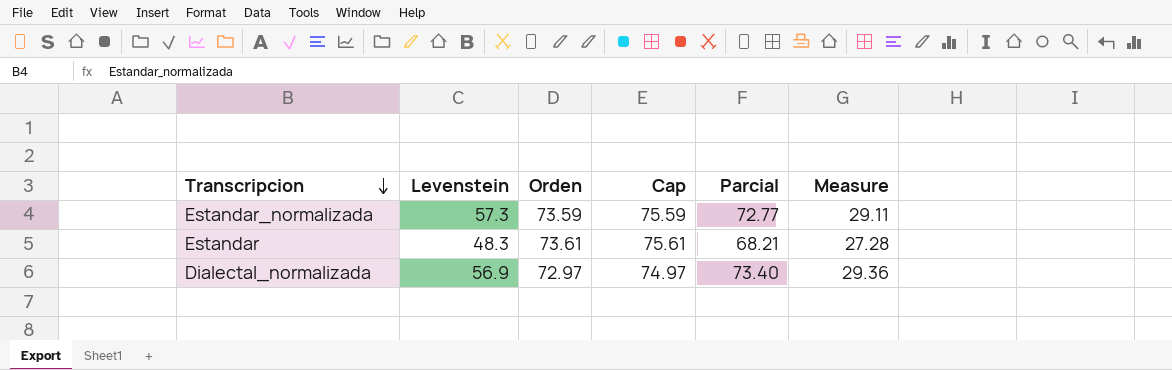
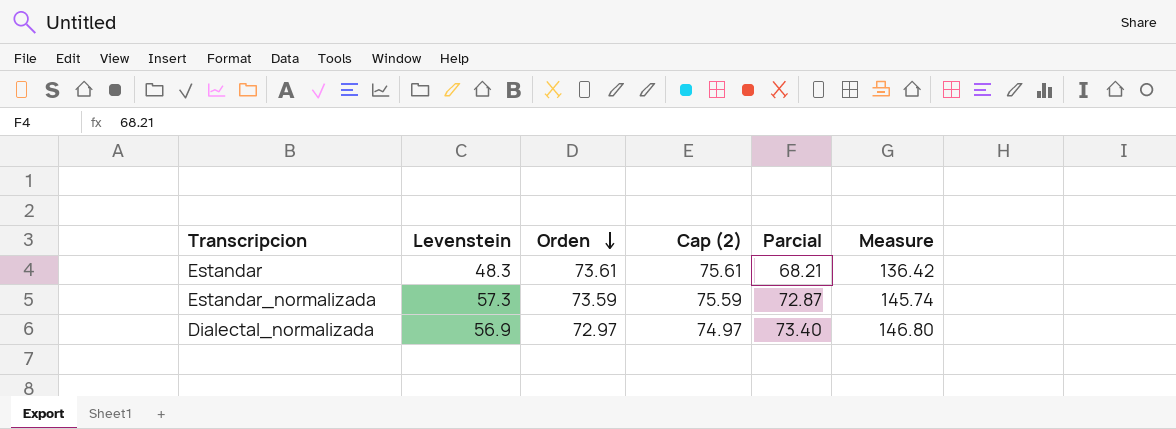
row order: Transcripcion descending -> Orden descending
column name: Cap -> Cap (2)
column Measure | formula: [Parcial] * 0.4 -> [Parcial] * 2
Estandar_normalizada | Parcial: 72.77 -> 72.87

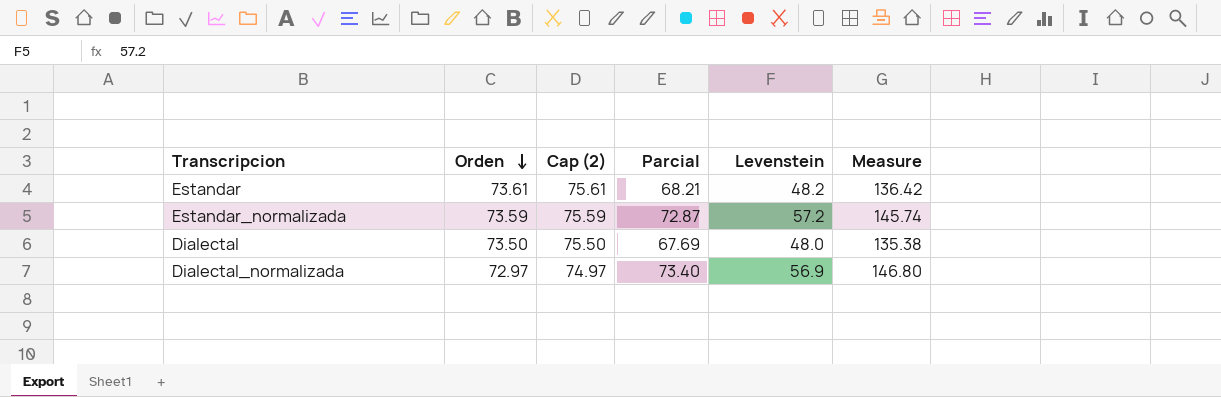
column Levenstein | position: 2 -> 5
Estandar | Levenstein: 48.3 -> 48.2
Estandar_normalizada | Levenstein: 57.3 -> 57.2
row Dialectal: none -> 73.50 | 75.50 | 67.69 | 48.0 | 135.38

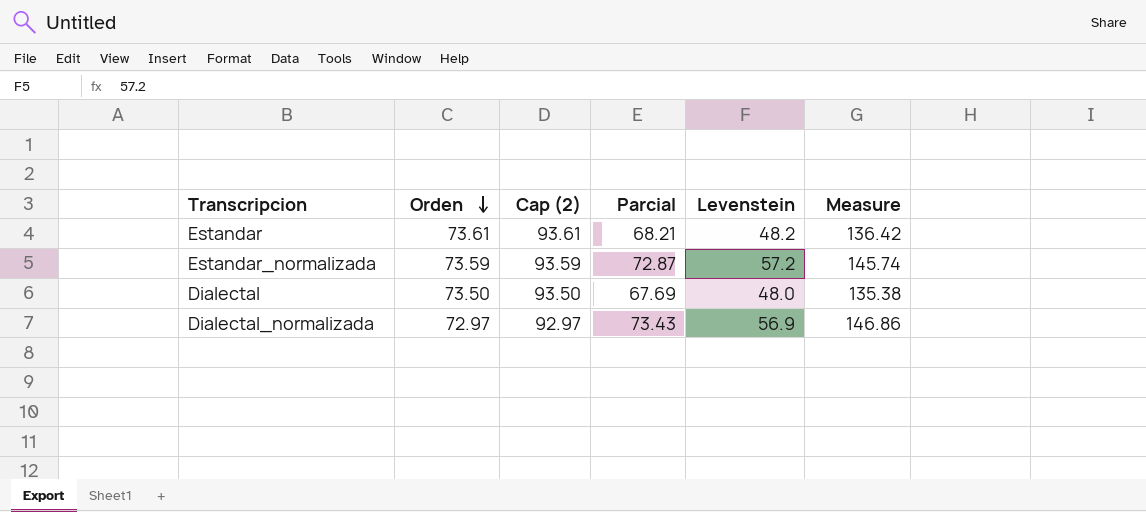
column Cap (2) | formula: [Orden] + 2 -> [Orden] + 20
Dialectal_normalizada | Parcial: 73.40 -> 73.43
Dialectal_normalizada | Measure: 146.80 -> 146.86

